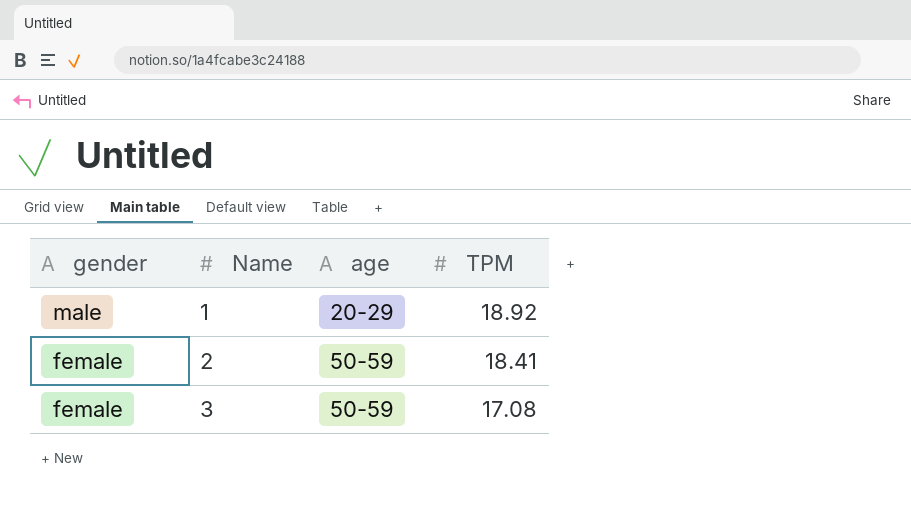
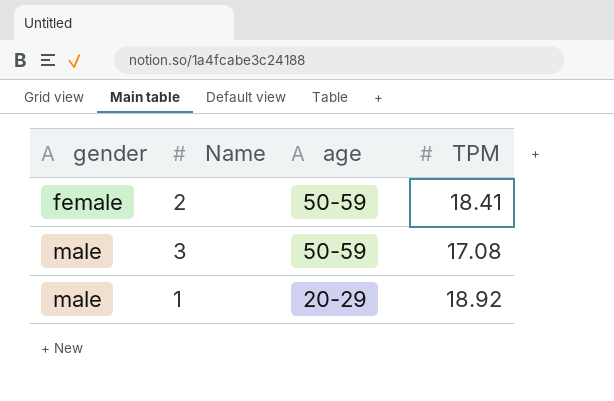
row order: gender descending -> gender ascending
3 | gender: female -> male

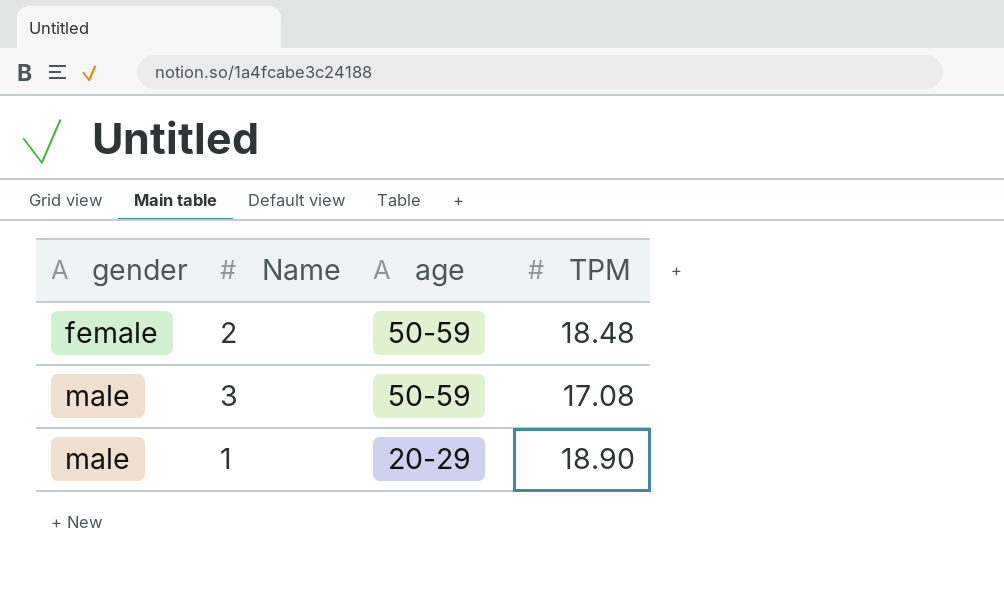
2 | TPM: 18.41 -> 18.48
1 | TPM: 18.92 -> 18.90

